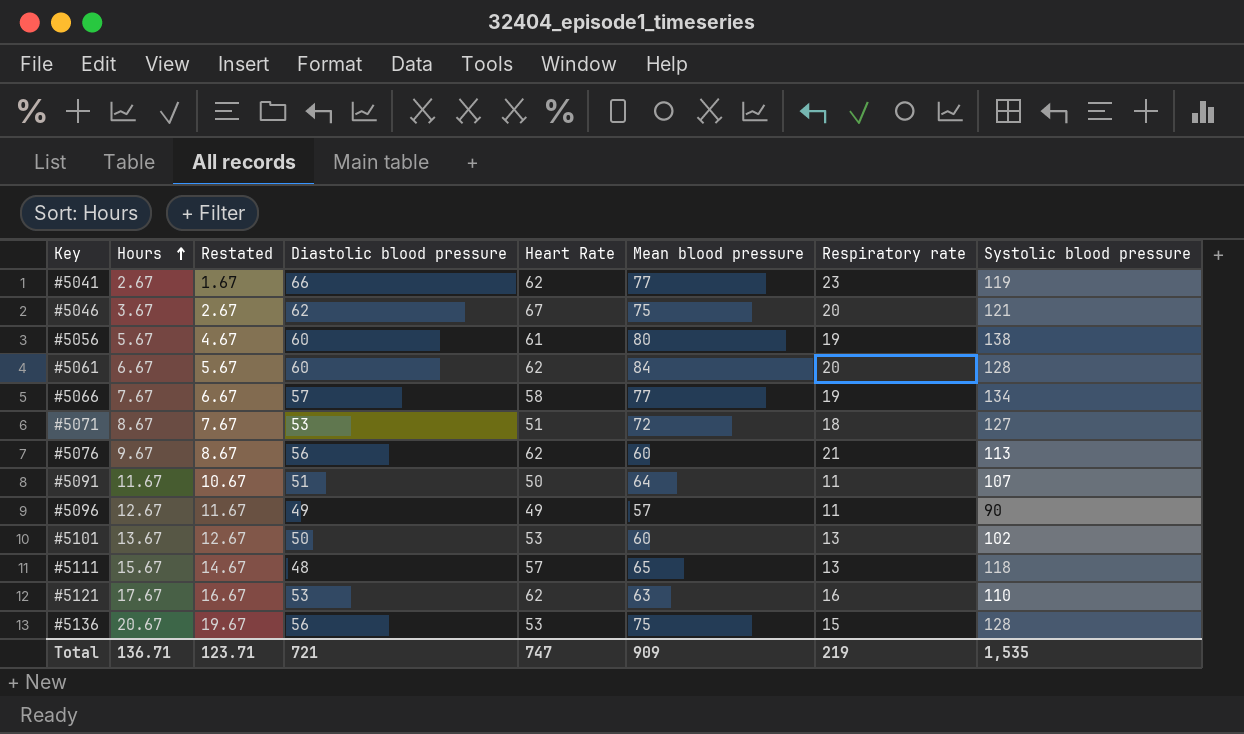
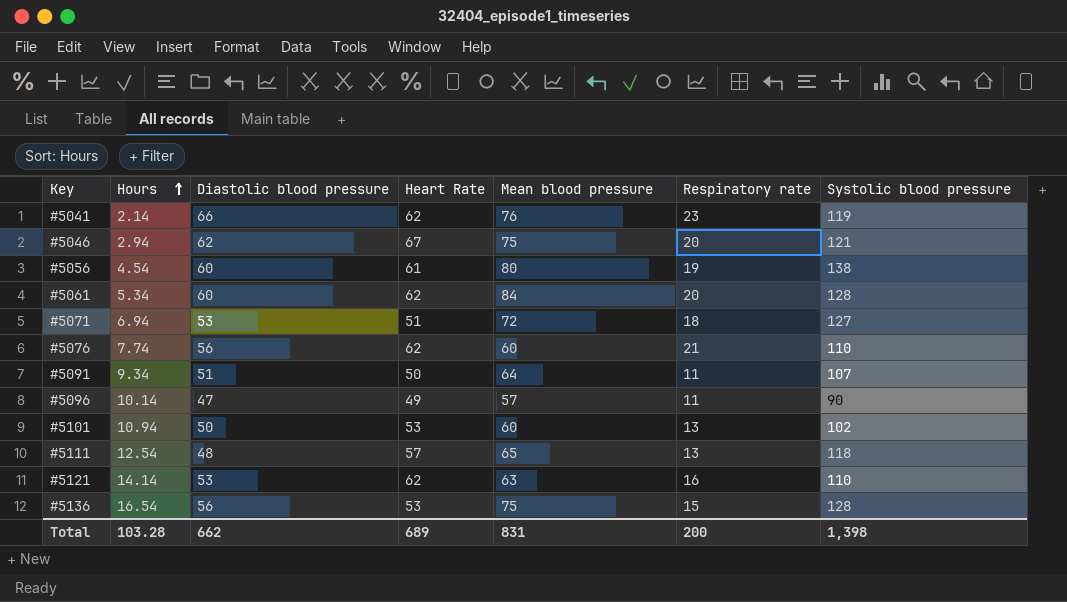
column Restated | formula: [Hours] - 1 -> none
row #5066: 7.67 | 6.67 | 57 | 58 | 77 | 19 | 134 -> none
#5041 | Hours: 2.67 -> 2.14
#5041 | Mean blood pressure: 77 -> 76
#5046 | Hours: 3.67 -> 2.94
#5056 | Hours: 5.67 -> 4.54
#5061 | Hours: 6.67 -> 5.34
#5071 | Hours: 8.67 -> 6.94
#5076 | Hours: 9.67 -> 7.74
#5076 | Systolic blood pressure: 113 -> 110
#5091 | Hours: 11.67 -> 9.34
#5096 | Hours: 12.67 -> 10.14
#5096 | Diastolic blood pressure: 49 -> 47
#5101 | Hours: 13.67 -> 10.94
#5111 | Hours: 15.67 -> 12.54
#5121 | Hours: 17.67 -> 14.14
#5136 | Hours: 20.67 -> 16.54
Total | Hours: 136.71 -> 103.28
Total | Diastolic blood pressure: 721 -> 662
Total | Heart Rate: 747 -> 689
Total | Mean blood pressure: 909 -> 831
Total | Respiratory rate: 219 -> 200
Total | Systolic blood pressure: 1,535 -> 1,398

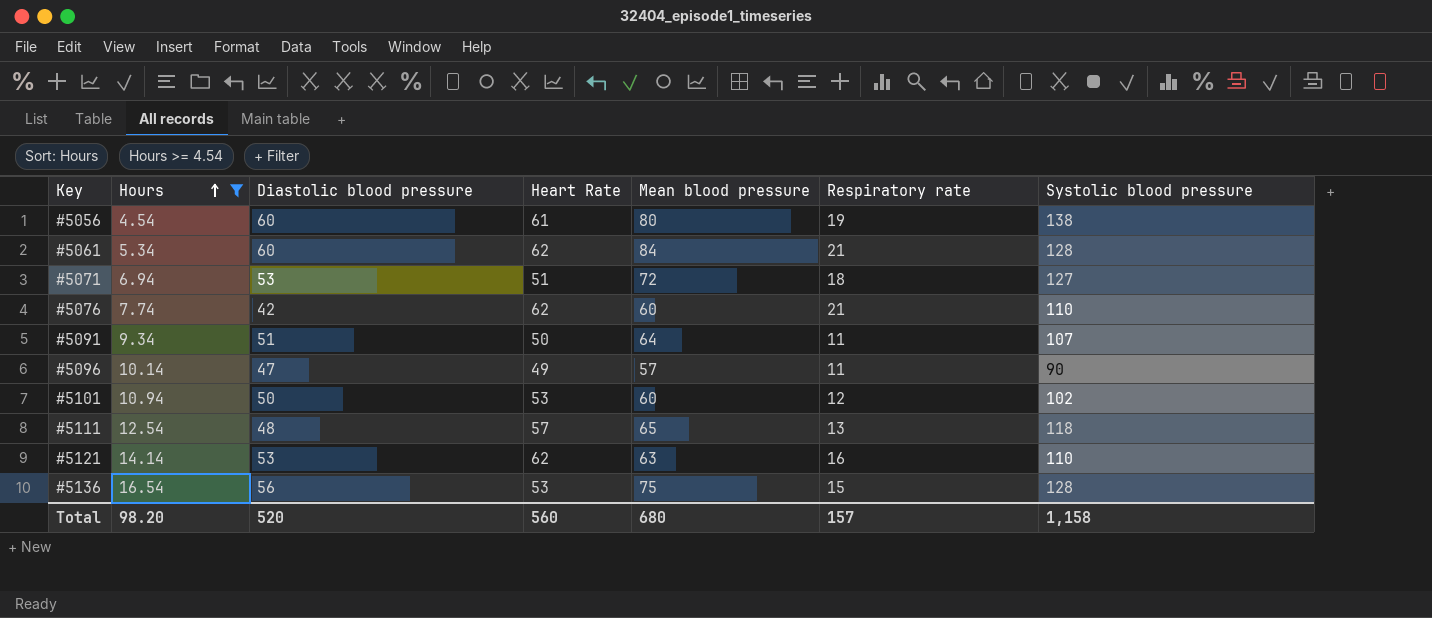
filter: none -> Hours >= 4.54
#5061 | Respiratory rate: 20 -> 21
#5076 | Diastolic blood pressure: 56 -> 42
#5101 | Respiratory rate: 13 -> 12
Total | Hours: 103.28 -> 98.20
Total | Diastolic blood pressure: 662 -> 520
Total | Heart Rate: 689 -> 560
Total | Mean blood pressure: 831 -> 680
Total | Respiratory rate: 200 -> 157
Total | Systolic blood pressure: 1,398 -> 1,158

